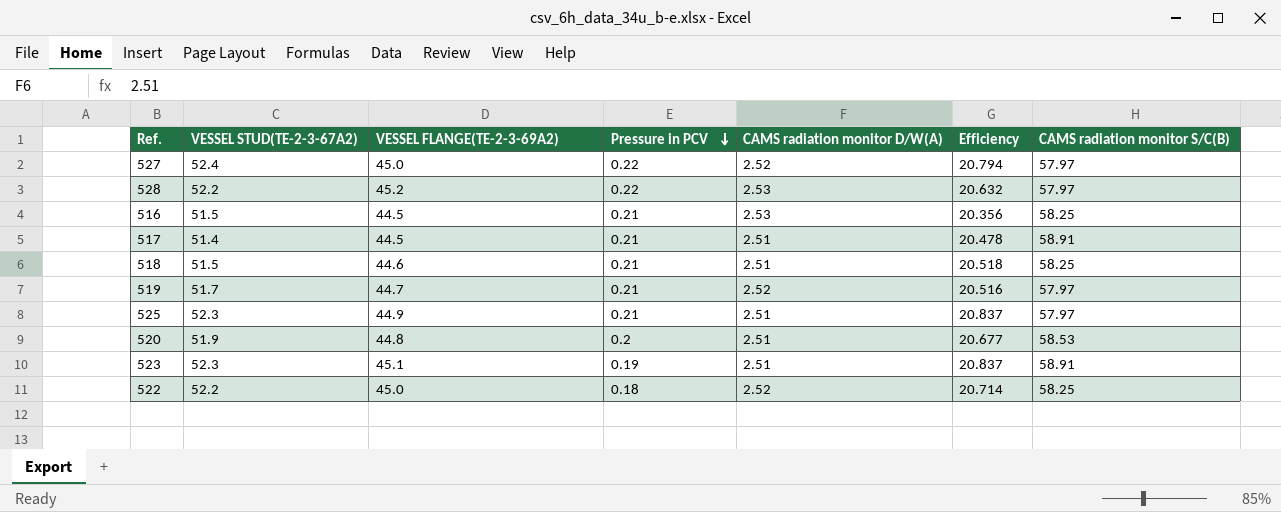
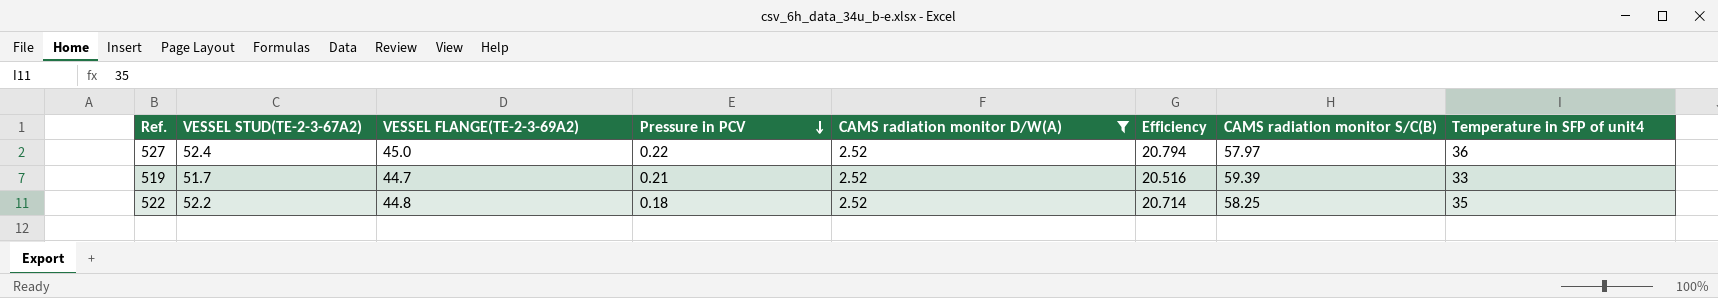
filter: none -> CAMS radiation monitor D/W(A) = 2.52
column Temperature in SFP of unit4 | position: none -> 8
519 | CAMS radiation monitor S/C(B): 57.97 -> 59.39
522 | VESSEL FLANGE(TE-2-3-69A2): 45.0 -> 44.8

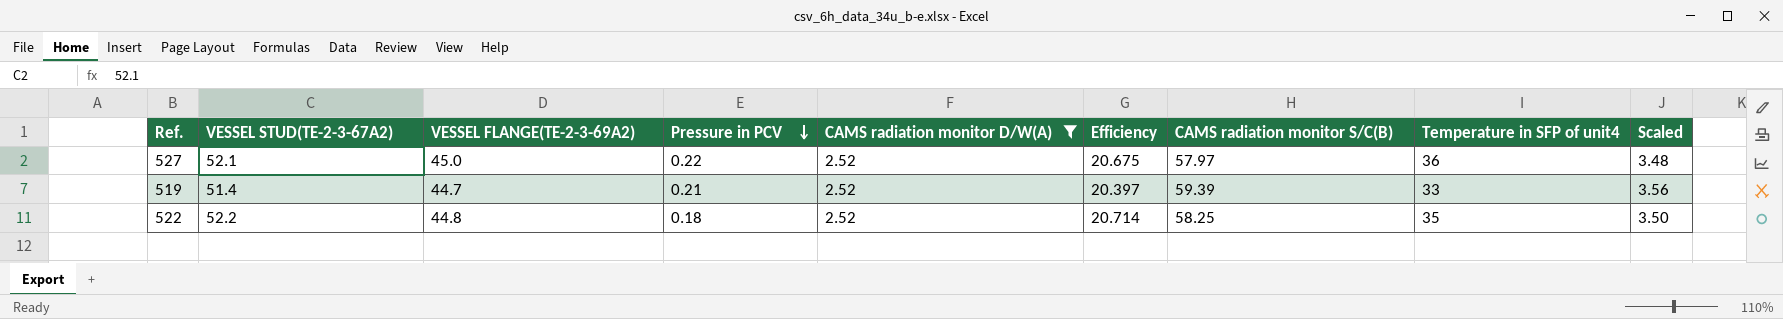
column Scaled | formula: none -> [CAMS radiation monitor S/C(B)] * 0.06
527 | VESSEL STUD(TE-2-3-67A2): 52.4 -> 52.1
527 | Efficiency: 20.794 -> 20.675
519 | VESSEL STUD(TE-2-3-67A2): 51.7 -> 51.4
519 | Efficiency: 20.516 -> 20.397

